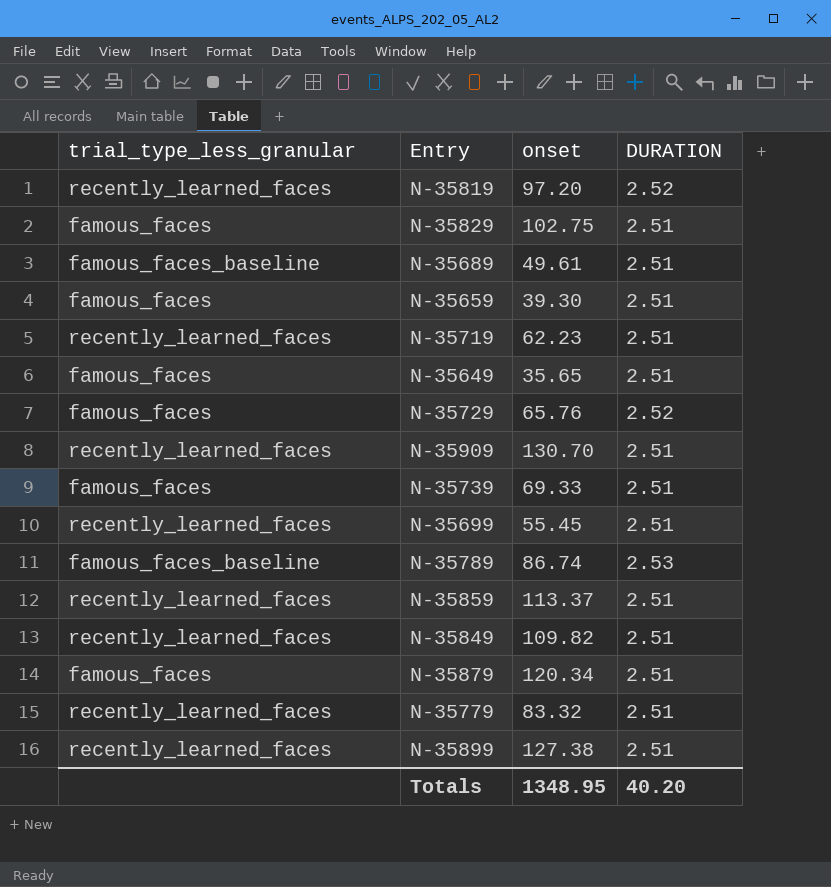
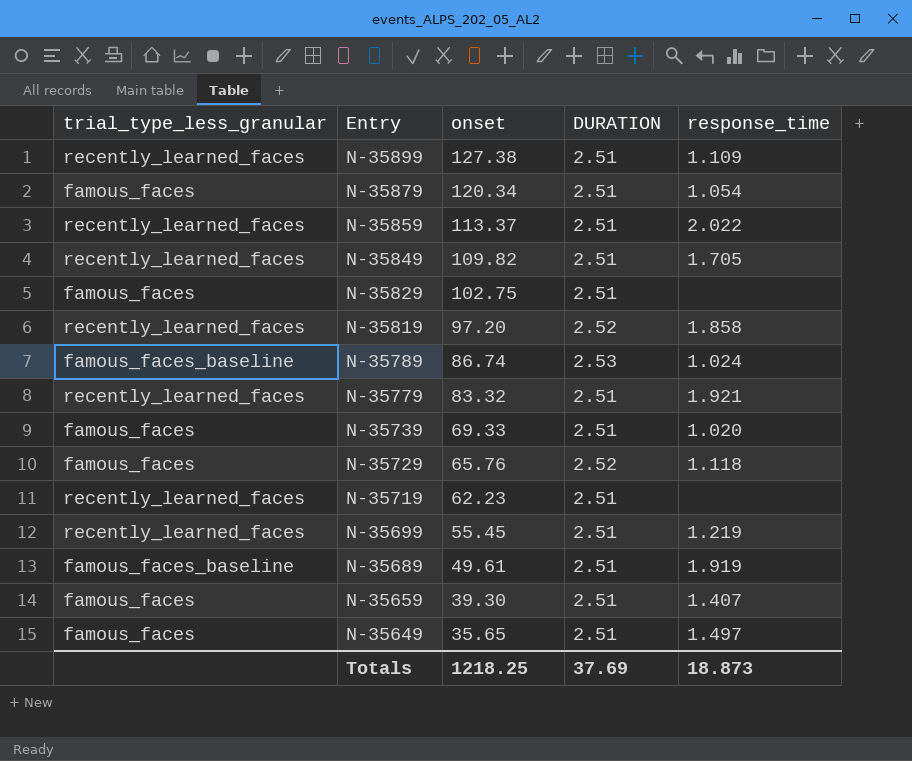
row order: none -> Entry descending
column response_time | position: none -> 5
row N-35909: recently_learned_faces | 130.70 | 2.51 -> none
Totals | onset: 1348.95 -> 1218.25
Totals | DURATION: 40.20 -> 37.69

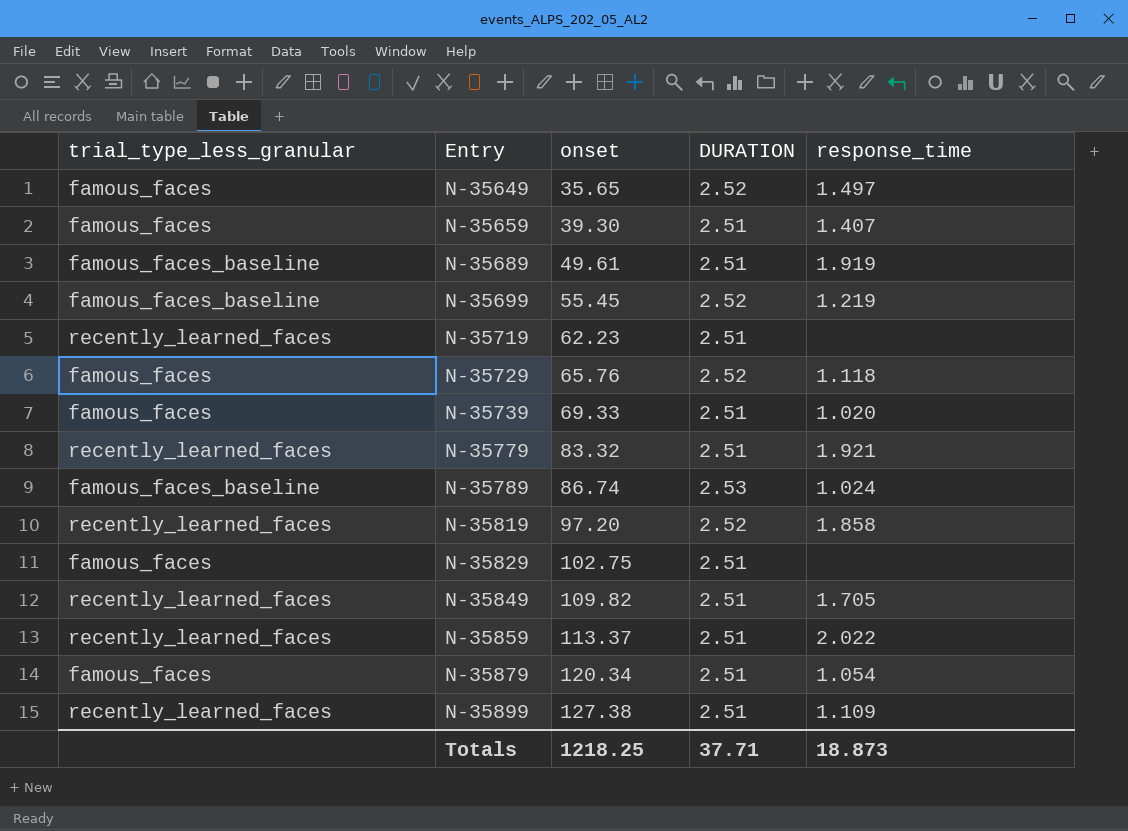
row order: Entry descending -> Entry ascending
N-35649 | DURATION: 2.51 -> 2.52
N-35699 | trial_type_less_granular: recently_learned_faces -> famous_faces_baseline
N-35699 | DURATION: 2.51 -> 2.52
Totals | DURATION: 37.69 -> 37.71

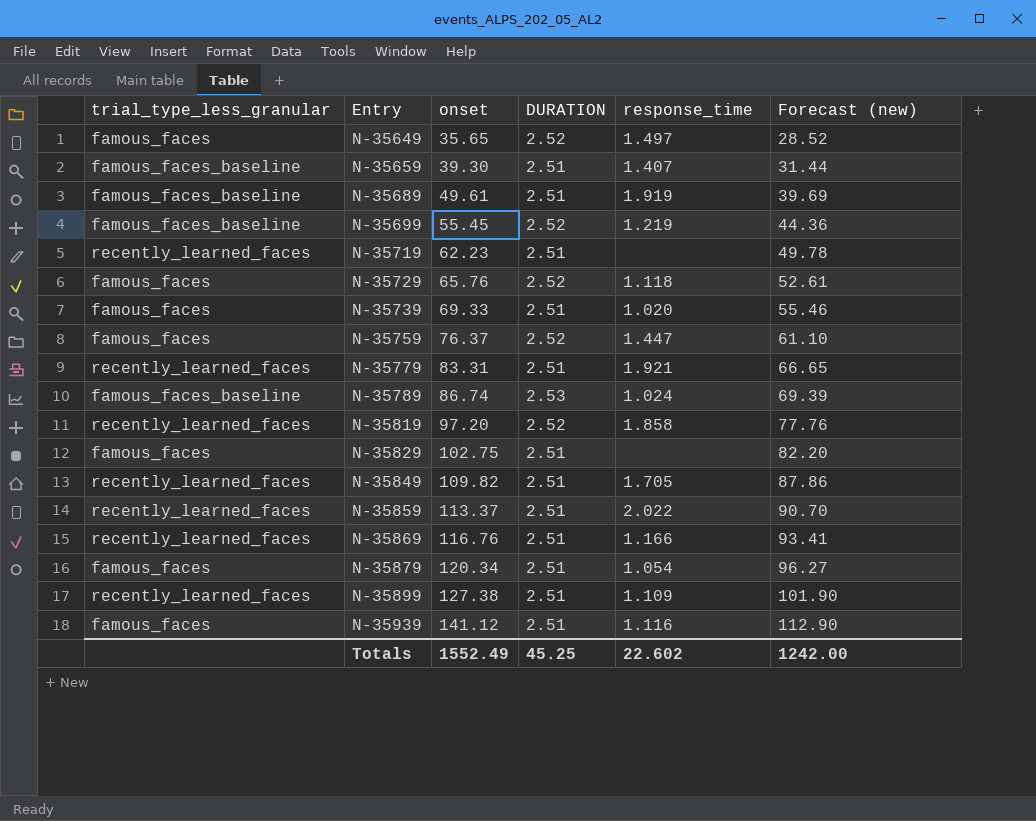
column Forecast (new) | formula: none -> [onset] * 0.8
N-35659 | trial_type_less_granular: famous_faces -> famous_faces_baseline
row N-35759: none -> famous_faces | 76.37 | 2.52 | 1.447 | 61.10
N-35779 | onset: 83.32 -> 83.31
row N-35869: none -> recently_learned_faces | 116.76 | 2.51 | 1.166 | 93.41
row N-35939: none -> famous_faces | 141.12 | 2.51 | 1.116 | 112.90
Totals | onset: 1218.25 -> 1552.49
Totals | DURATION: 37.71 -> 45.25
Totals | response_time: 18.873 -> 22.602

